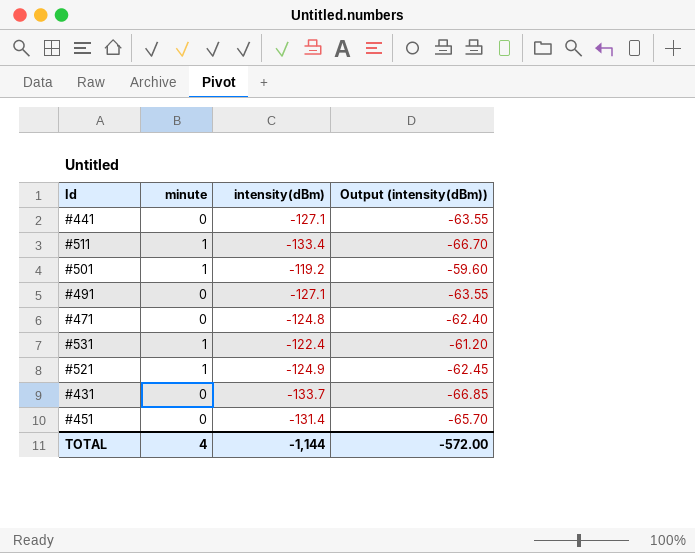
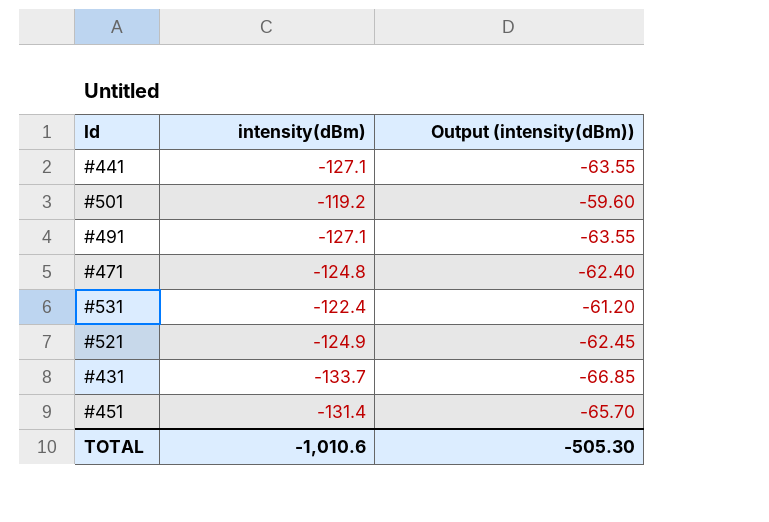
column minute | position: 2 -> none
row #511: 1 | -133.4 | -66.70 -> none
TOTAL | intensity(dBm): -1,144 -> -1,010.6
TOTAL | Output (intensity(dBm)): -572.00 -> -505.30

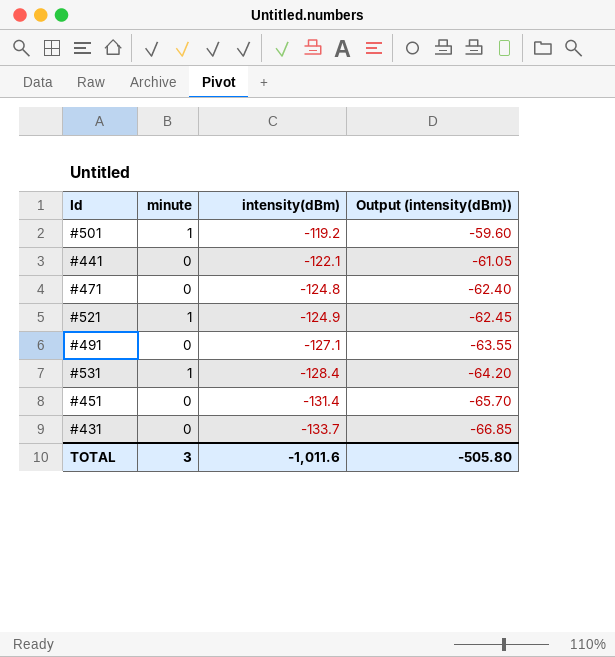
row order: none -> intensity(dBm) descending
column minute | position: none -> 2
#441 | intensity(dBm): -127.1 -> -122.1
#441 | Output (intensity(dBm)): -63.55 -> -61.05
#531 | intensity(dBm): -122.4 -> -128.4
#531 | Output (intensity(dBm)): -61.20 -> -64.20
TOTAL | intensity(dBm): -1,010.6 -> -1,011.6
TOTAL | Output (intensity(dBm)): -505.30 -> -505.80

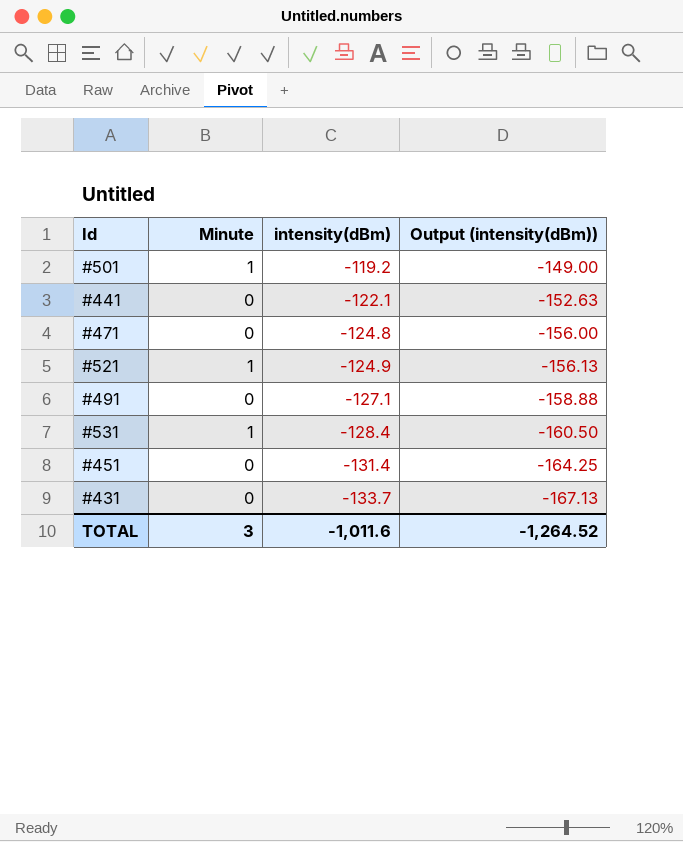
column name: minute -> Minute
column Output (intensity(dBm)) | formula: [intensity(dBm)] * 0.5 -> [intensity(dBm)] * 1.25
TOTAL | Output (intensity(dBm)): -505.80 -> -1,264.52

